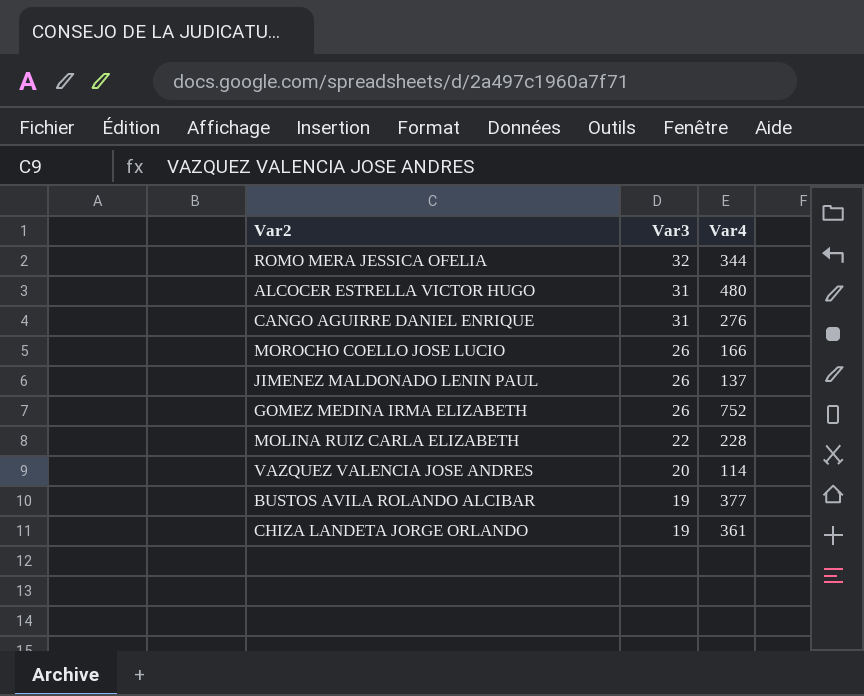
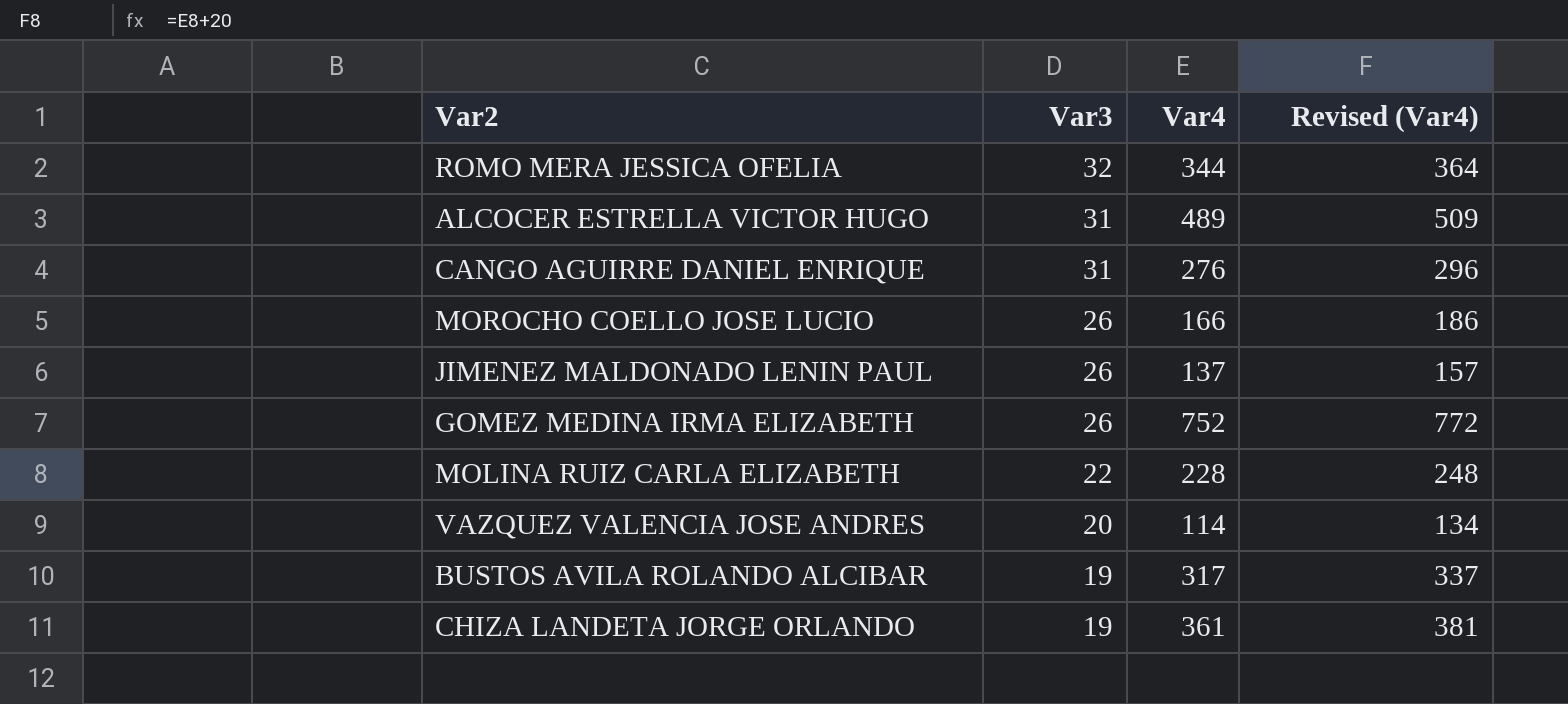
column Revised (Var4) | formula: none -> [Var4] + 20
ALCOCER ESTRELLA VICTOR HUGO | Var4: 480 -> 489
BUSTOS AVILA ROLANDO ALCIBAR | Var4: 377 -> 317

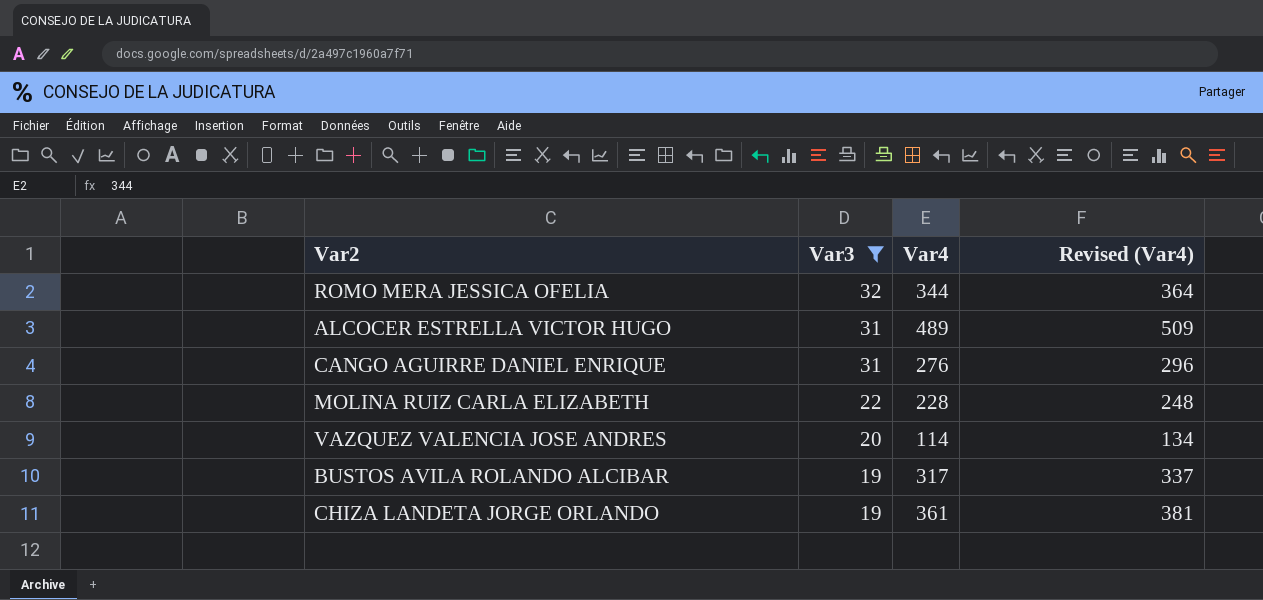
filter: none -> Var3 != 26

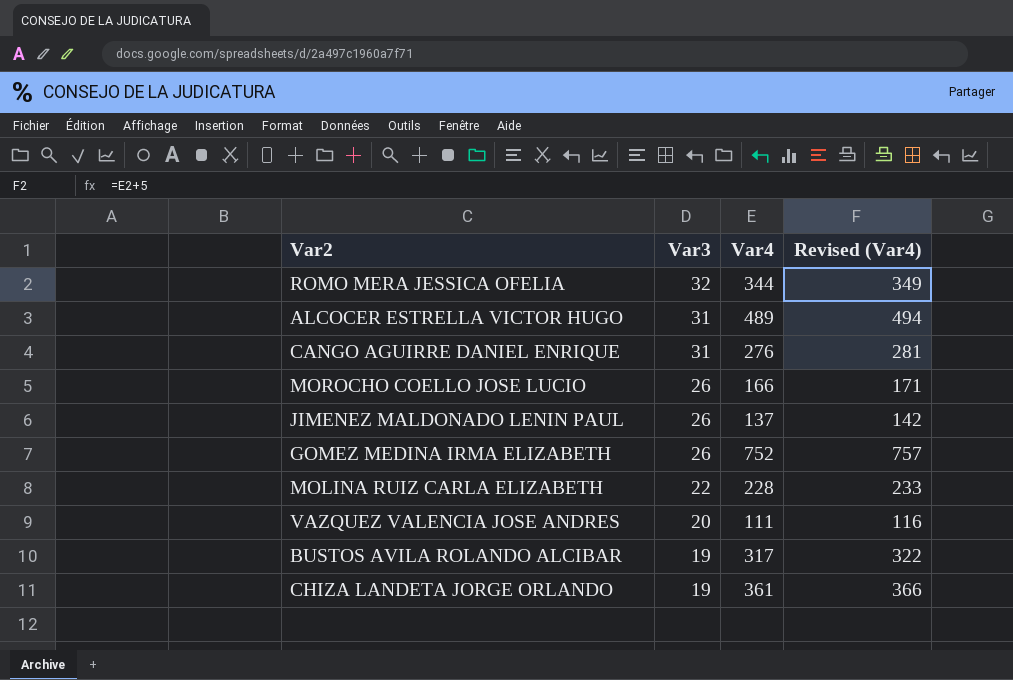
filter: Var3 != 26 -> none
column Revised (Var4) | formula: [Var4] + 20 -> [Var4] + 5
VAZQUEZ VALENCIA JOSE ANDRES | Var4: 114 -> 111

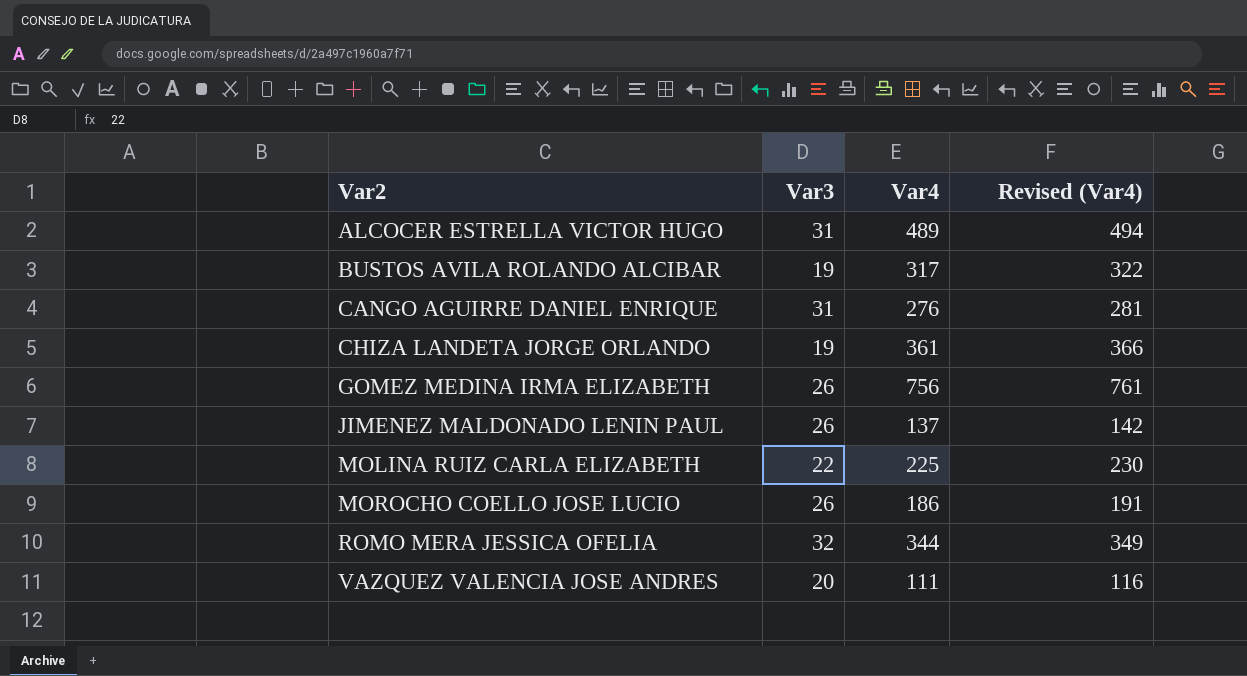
row order: Var3 descending -> Var2 ascending
GOMEZ MEDINA IRMA ELIZABETH | Var4: 752 -> 756
GOMEZ MEDINA IRMA ELIZABETH | Revised (Var4): 757 -> 761
MOLINA RUIZ CARLA ELIZABETH | Var4: 228 -> 225
MOLINA RUIZ CARLA ELIZABETH | Revised (Var4): 233 -> 230
MOROCHO COELLO JOSE LUCIO | Var4: 166 -> 186
MOROCHO COELLO JOSE LUCIO | Revised (Var4): 171 -> 191

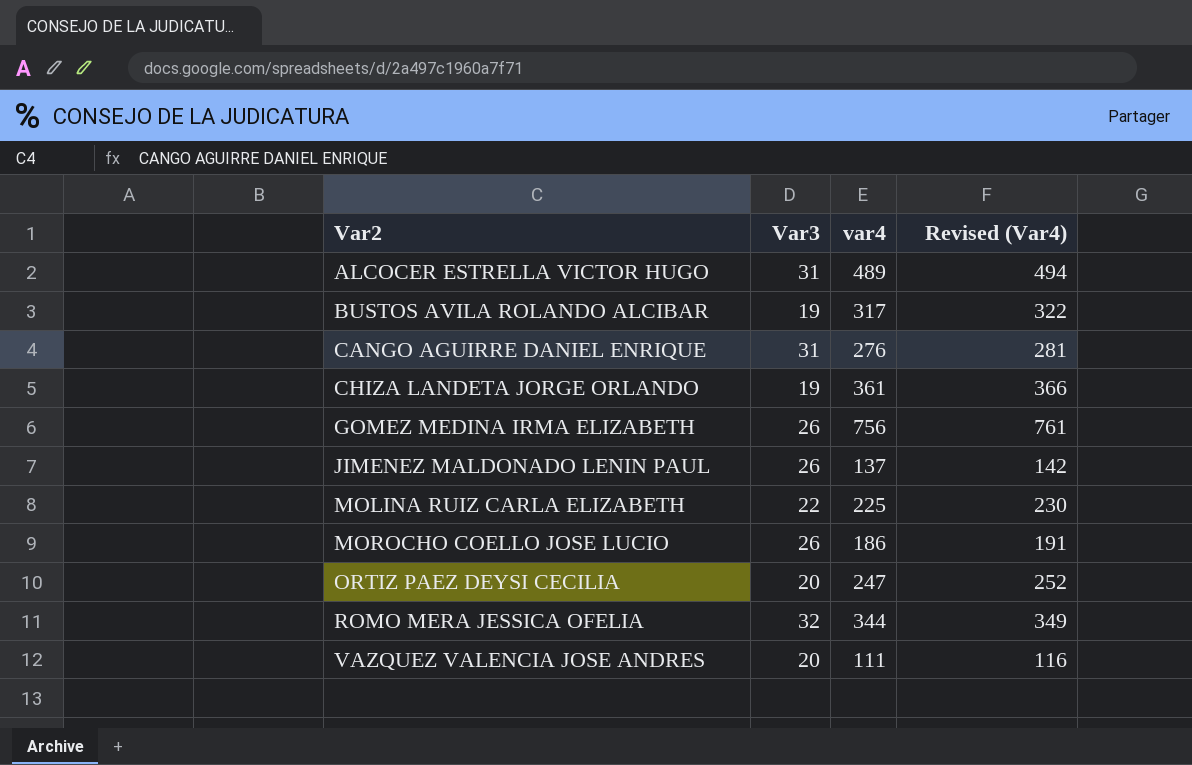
column name: Var4 -> var4
row ORTIZ PAEZ DEYSI CECILIA: none -> 20 | 247 | 252

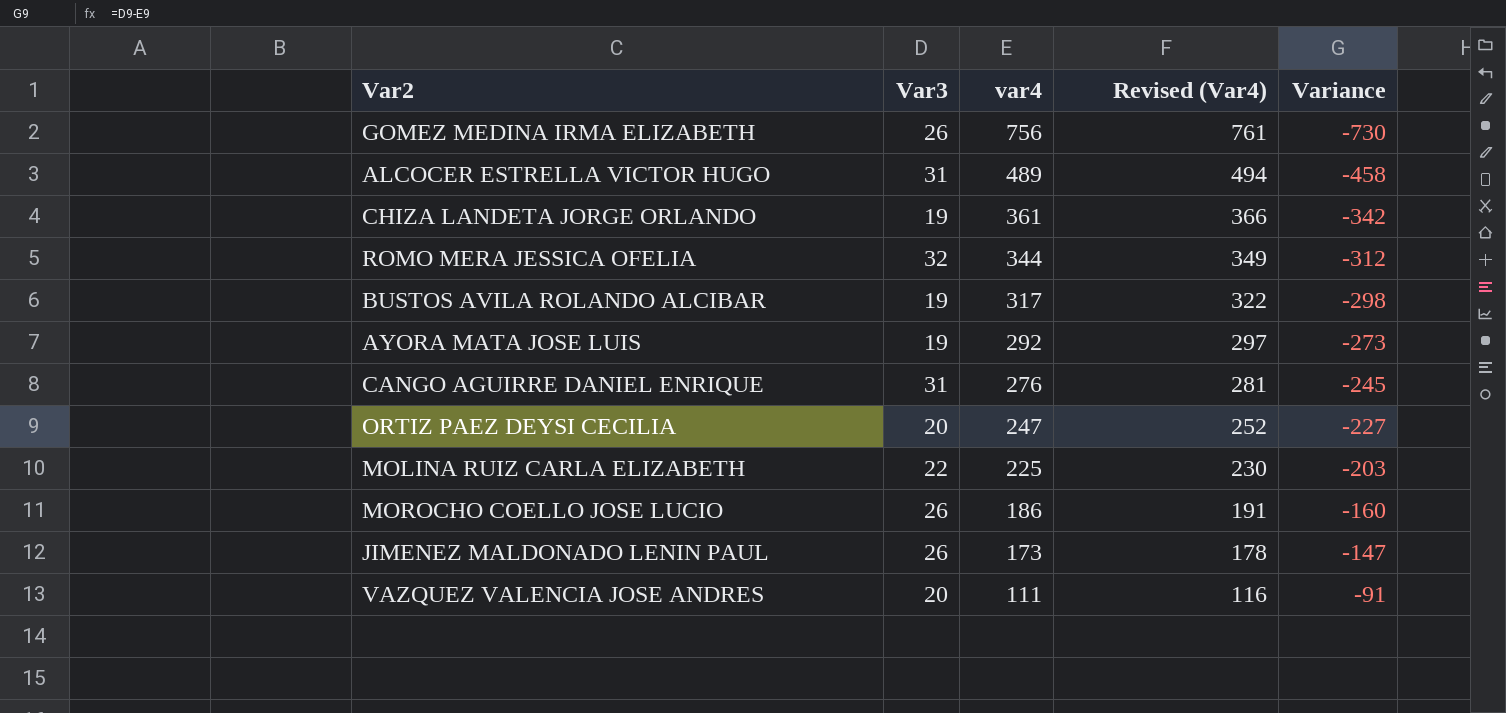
row order: Var2 ascending -> var4 descending
column Variance | formula: none -> [Var3] - [var4]
row AYORA MATA JOSE LUIS: none -> 19 | 292 | 297 | -273
JIMENEZ MALDONADO LENIN PAUL | var4: 137 -> 173
JIMENEZ MALDONADO LENIN PAUL | Revised (Var4): 142 -> 178

